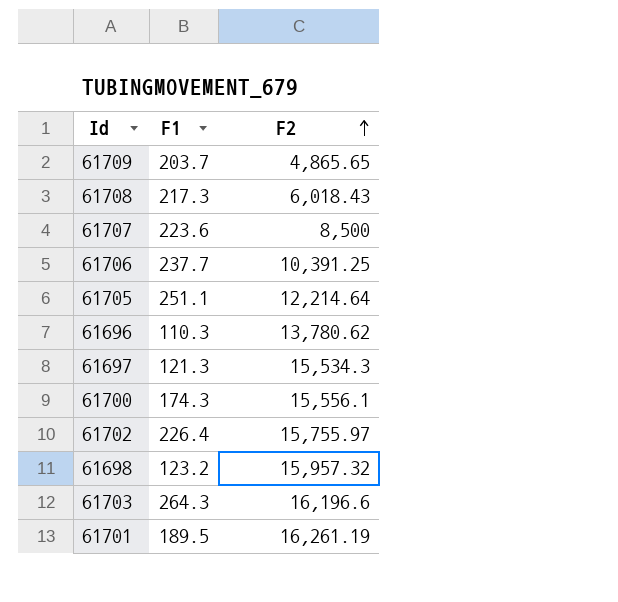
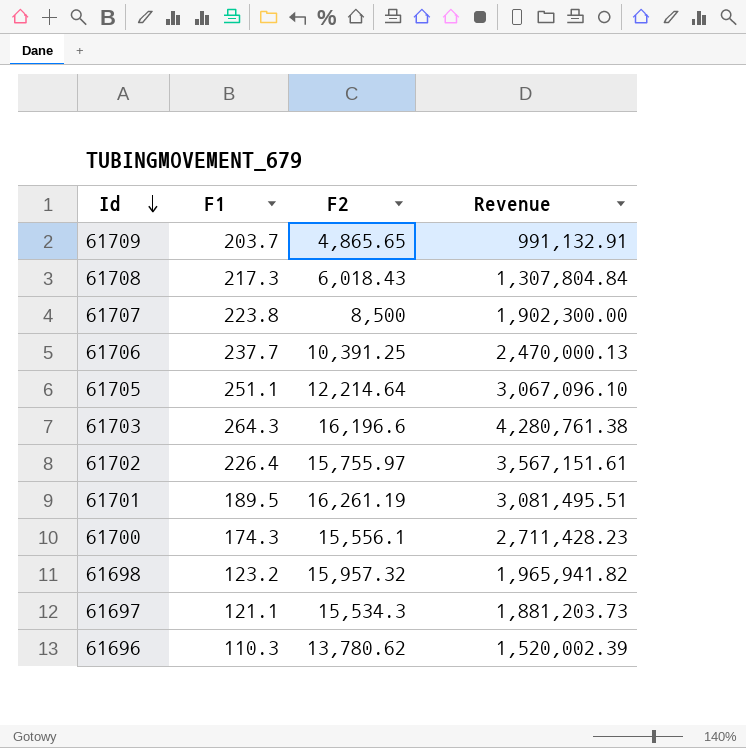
row order: F2 ascending -> Id descending
column Revenue | formula: none -> [F1] * [F2]
61707 | F1: 223.6 -> 223.8
61697 | F1: 121.3 -> 121.1

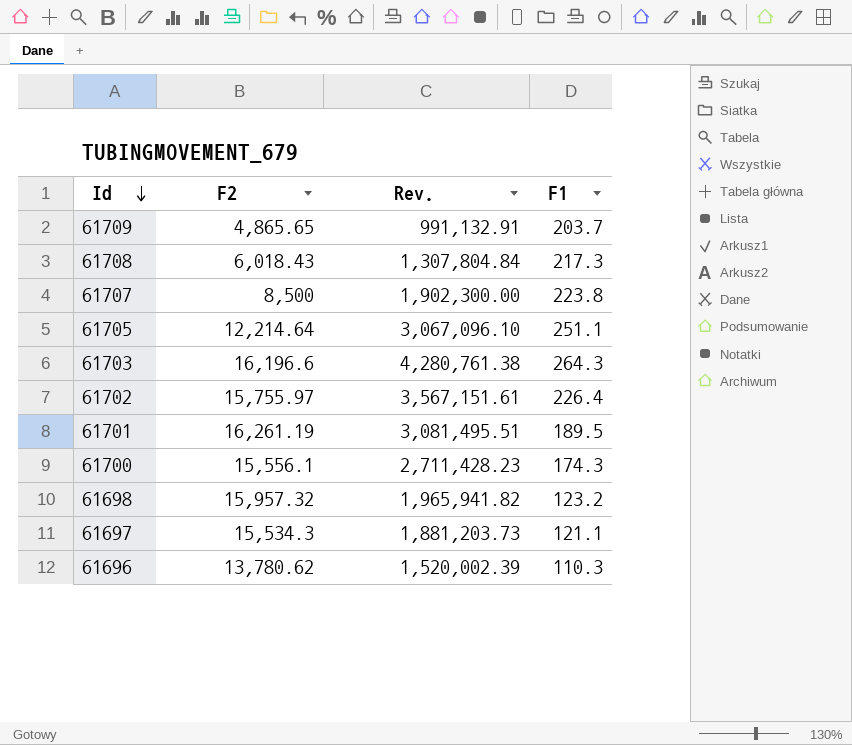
column name: Revenue -> Rev.
column F1 | position: 2 -> 4
row 61706: 237.7 | 10,391.25 | 2,470,000.13 -> none

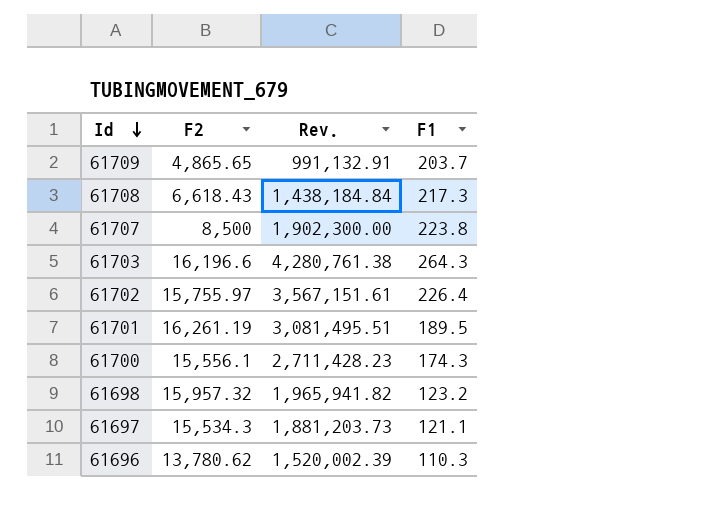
row 61705: 12,214.64 | 3,067,096.10 | 251.1 -> none
61708 | F2: 6,018.43 -> 6,618.43
61708 | Rev.: 1,307,804.84 -> 1,438,184.84

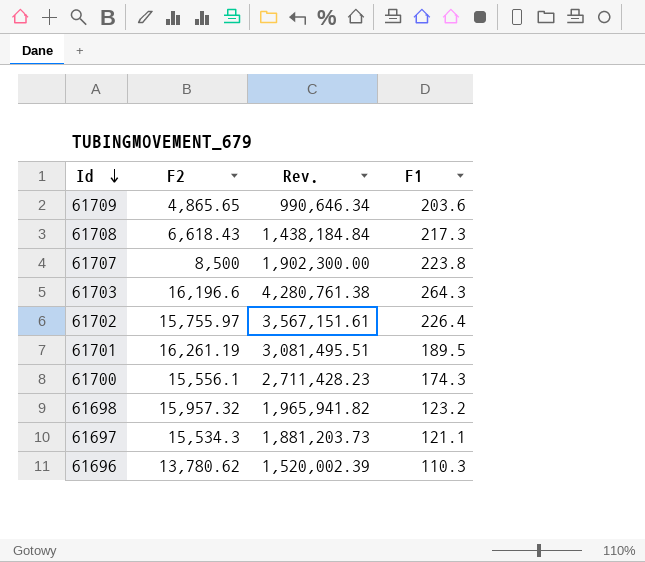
61709 | Rev.: 991,132.91 -> 990,646.34
61709 | F1: 203.7 -> 203.6

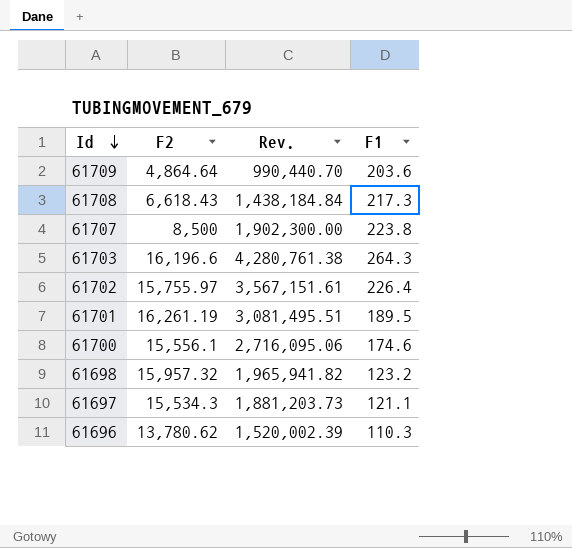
61709 | F2: 4,865.65 -> 4,864.64
61709 | Rev.: 990,646.34 -> 990,440.70
61700 | Rev.: 2,711,428.23 -> 2,716,095.06
61700 | F1: 174.3 -> 174.6

